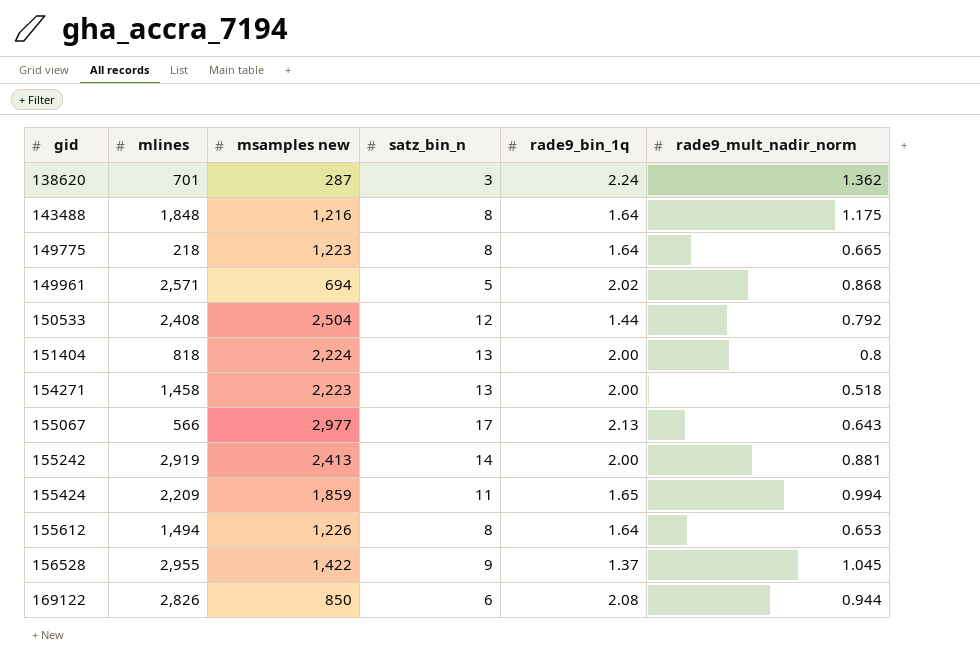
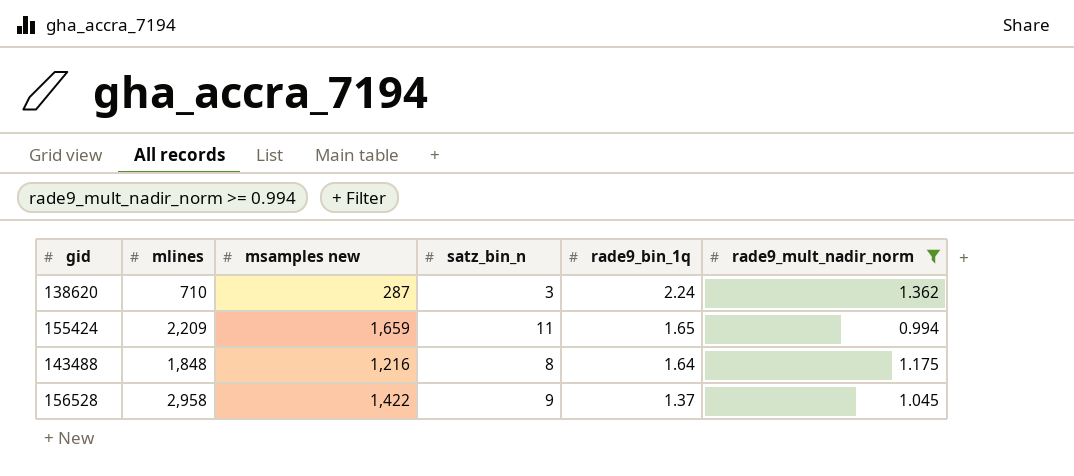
filter: none -> rade9_mult_nadir_norm >= 0.994
row order: gid ascending -> rade9_bin_1q descending
138620 | mlines: 701 -> 710
155424 | msamples new: 1,859 -> 1,659
156528 | mlines: 2,955 -> 2,958

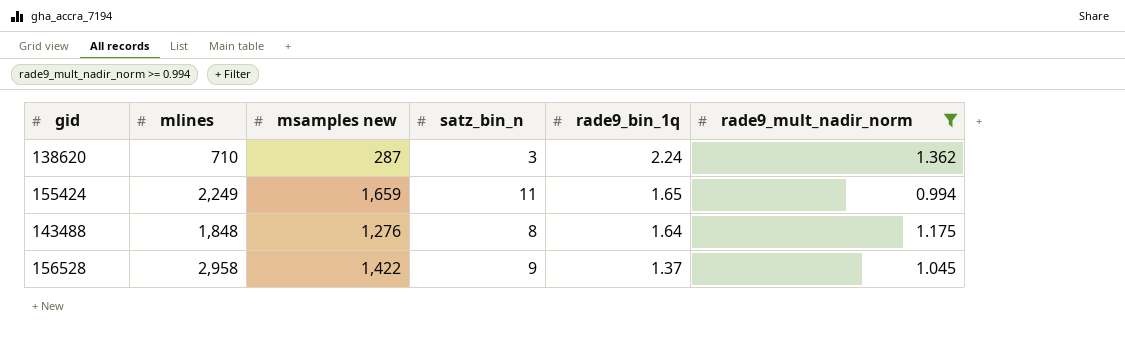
155424 | mlines: 2,209 -> 2,249
143488 | msamples new: 1,216 -> 1,276

